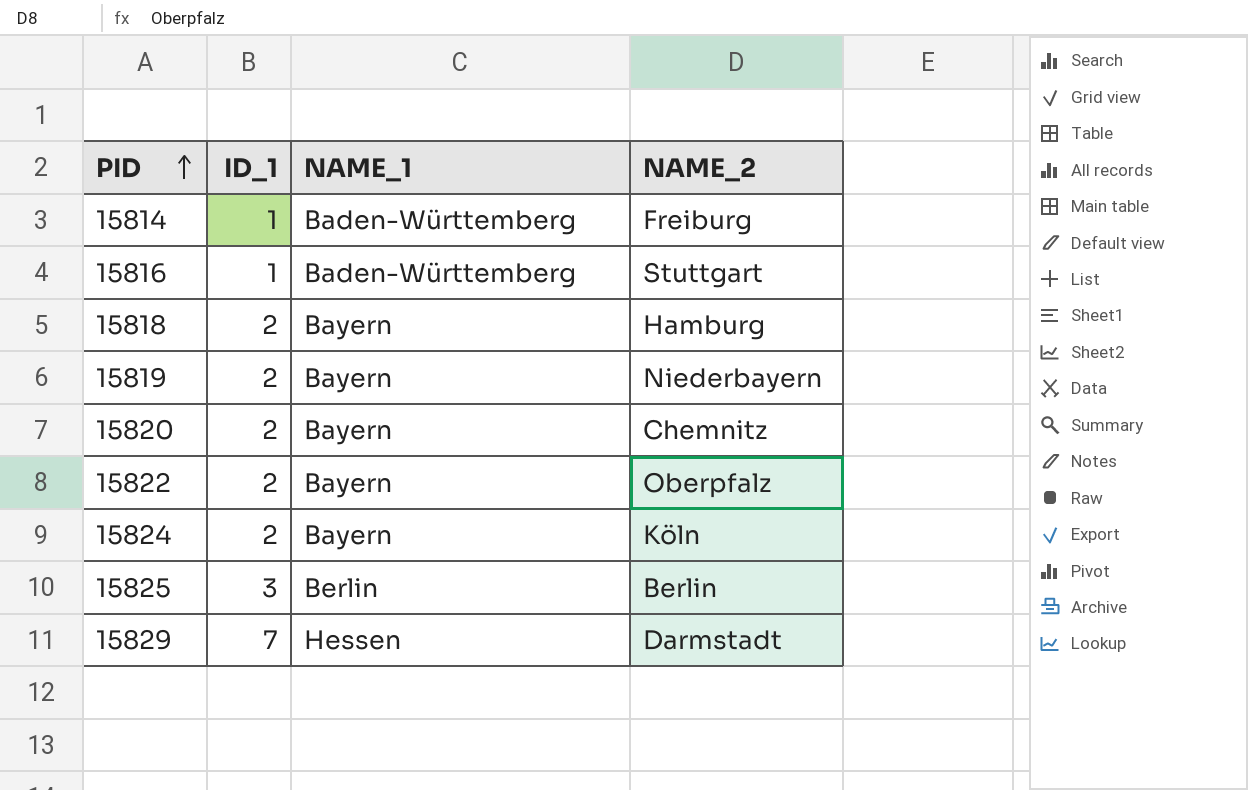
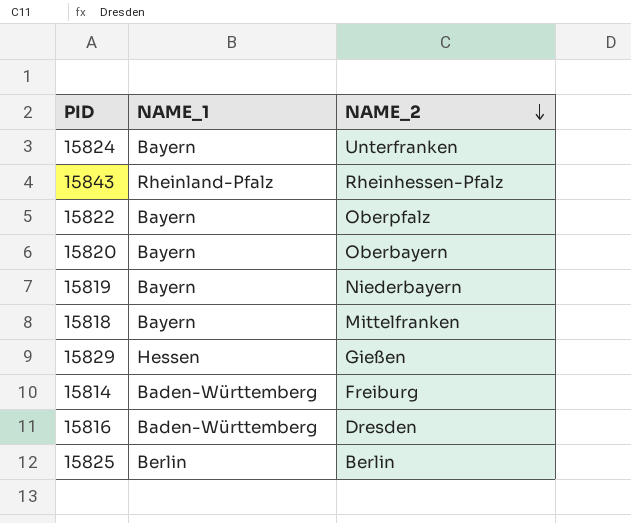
row order: PID ascending -> NAME_2 descending
column ID_1 | position: 2 -> none
15824 | NAME_2: Köln -> Unterfranken
row 15843: none -> Rheinland-Pfalz | Rheinhessen-Pfalz
15820 | NAME_2: Chemnitz -> Oberbayern
15818 | NAME_2: Hamburg -> Mittelfranken
15829 | NAME_2: Darmstadt -> Gießen
15816 | NAME_2: Stuttgart -> Dresden

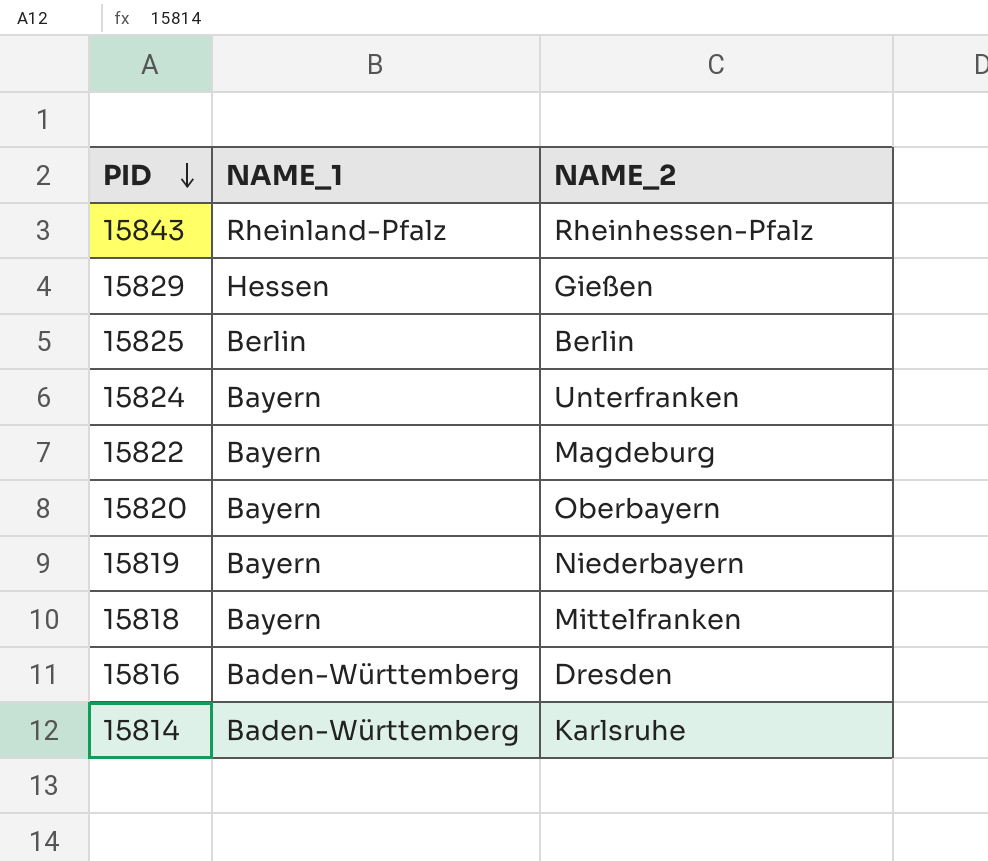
row order: NAME_2 descending -> PID descending
15822 | NAME_2: Oberpfalz -> Magdeburg
15814 | NAME_2: Freiburg -> Karlsruhe

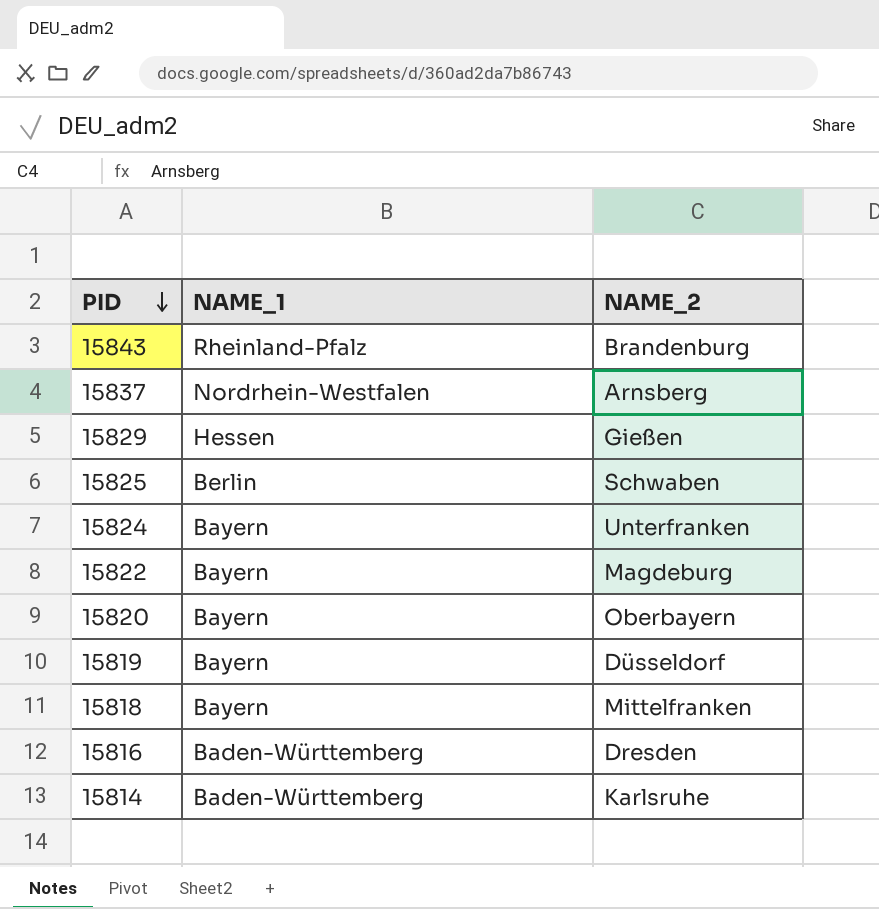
15843 | NAME_2: Rheinhessen-Pfalz -> Brandenburg
row 15837: none -> Nordrhein-Westfalen | Arnsberg
15825 | NAME_2: Berlin -> Schwaben
15819 | NAME_2: Niederbayern -> Düsseldorf

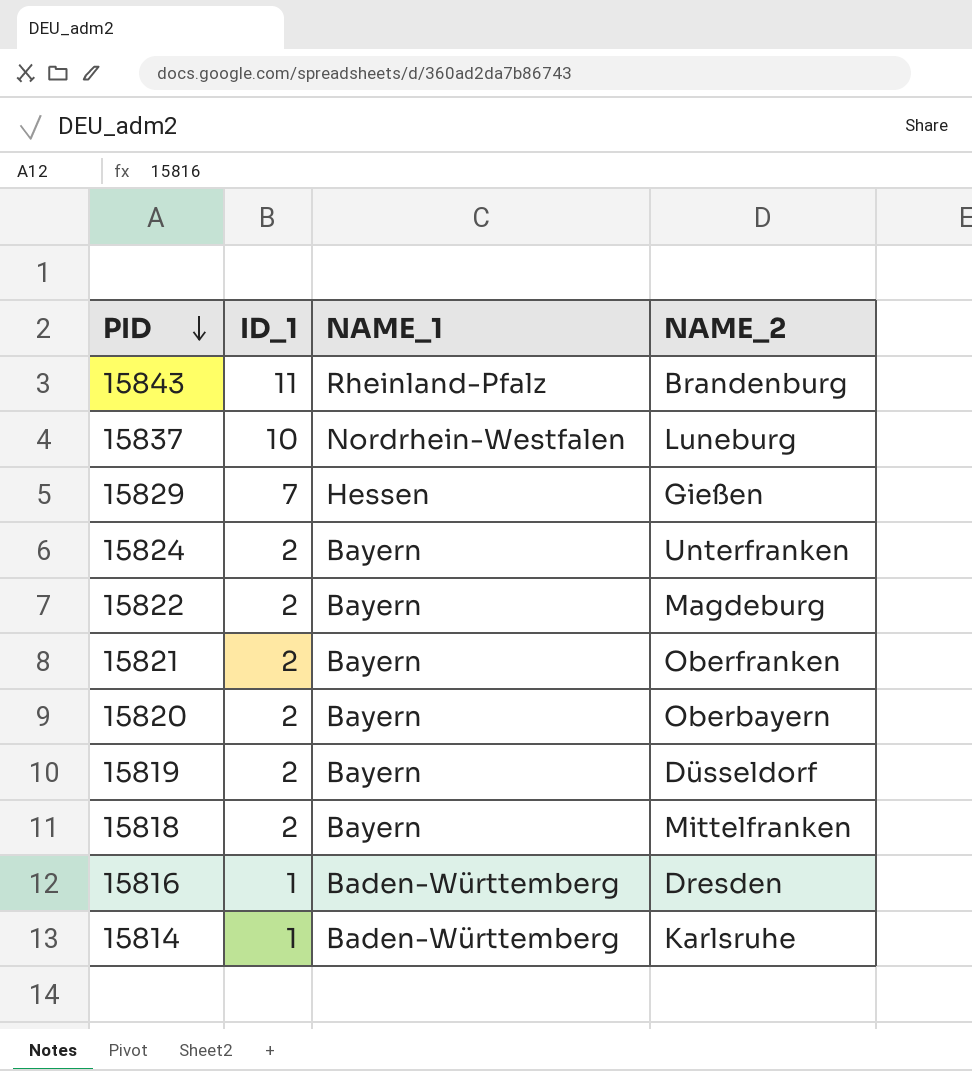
column ID_1 | position: none -> 2
row 15825: Berlin | Schwaben -> none
15837 | NAME_2: Arnsberg -> Luneburg
row 15821: none -> 2 | Bayern | Oberfranken

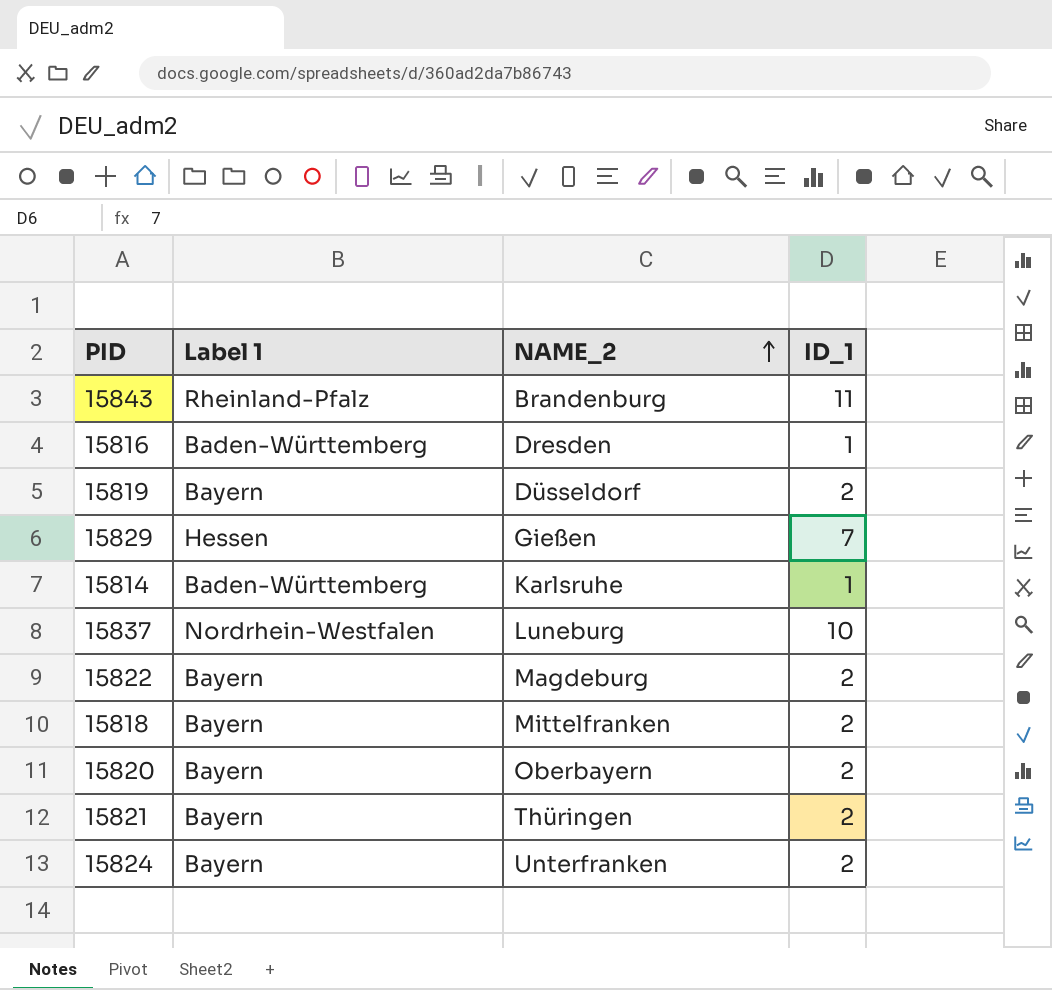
row order: PID descending -> NAME_2 ascending
column name: NAME_1 -> Label 1
column ID_1 | position: 2 -> 4
15821 | NAME_2: Oberfranken -> Thüringen

